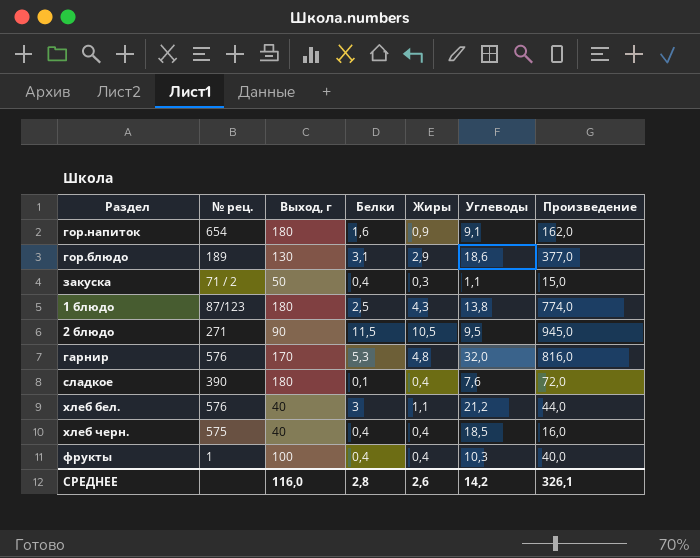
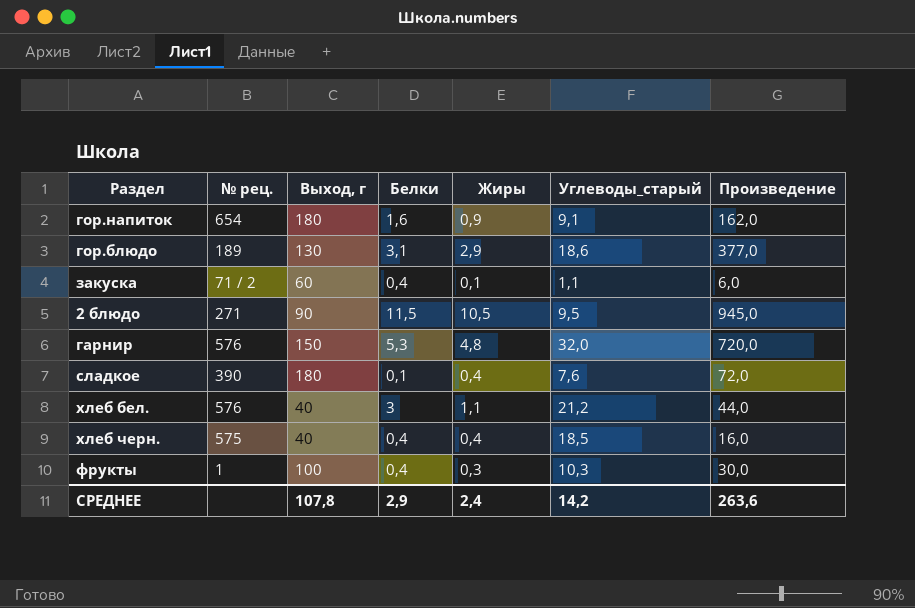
column name: Углеводы -> Углеводы_старый
row 1 блюдо: 87/123 | 180 | 2,5 | 4,3 | 13,8 | 774,0 -> none
закуска | Выход, г: 50 -> 60
закуска | Жиры: 0,3 -> 0,1
закуска | Произведение: 15,0 -> 6,0
гарнир | Выход, г: 170 -> 150
гарнир | Произведение: 816,0 -> 720,0
фрукты | Жиры: 0,4 -> 0,3
фрукты | Произведение: 40,0 -> 30,0
СРЕДНЕЕ | Выход, г: 116,0 -> 107,8
СРЕДНЕЕ | Белки: 2,8 -> 2,9
СРЕДНЕЕ | Жиры: 2,6 -> 2,4
СРЕДНЕЕ | Произведение: 326,1 -> 263,6

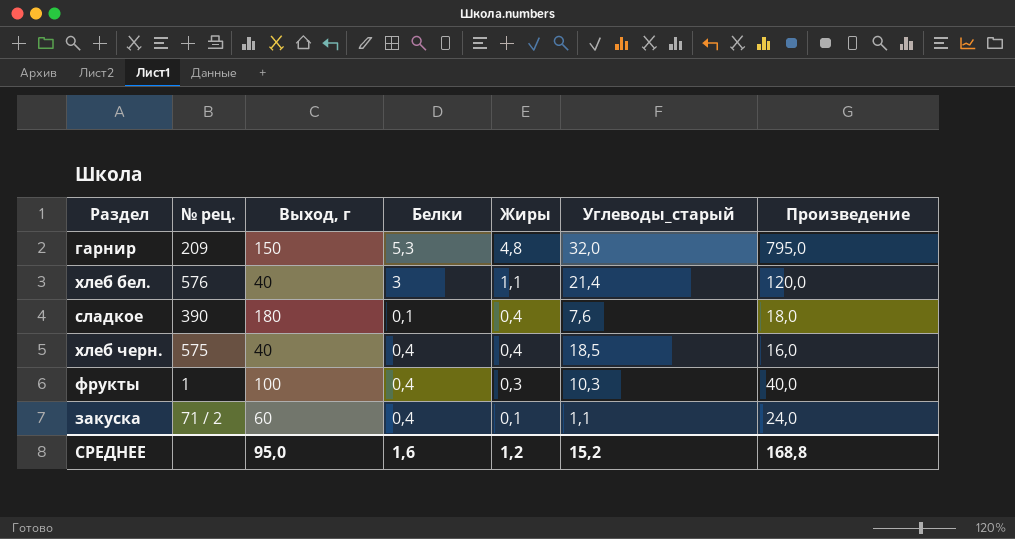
row order: none -> Жиры descending
column Произведение | formula: [Выход, г] * [Жиры] -> [Выход, г] * [Белки]
row гор.напиток: 654 | 180 | 1,6 | 0,9 | 9,1 | 162,0 -> none
row гор.блюдо: 189 | 130 | 3,1 | 2,9 | 18,6 | 377,0 -> none
row 2 блюдо: 271 | 90 | 11,5 | 10,5 | 9,5 | 945,0 -> none
гарнир | № рец.: 576 -> 209
хлеб бел. | Углеводы_старый: 21,2 -> 21,4
СРЕДНЕЕ | Выход, г: 107,8 -> 95,0
СРЕДНЕЕ | Белки: 2,9 -> 1,6
СРЕДНЕЕ | Жиры: 2,4 -> 1,2
СРЕДНЕЕ | Углеводы_старый: 14,2 -> 15,2
СРЕДНЕЕ | Произведение: 263,6 -> 168,8

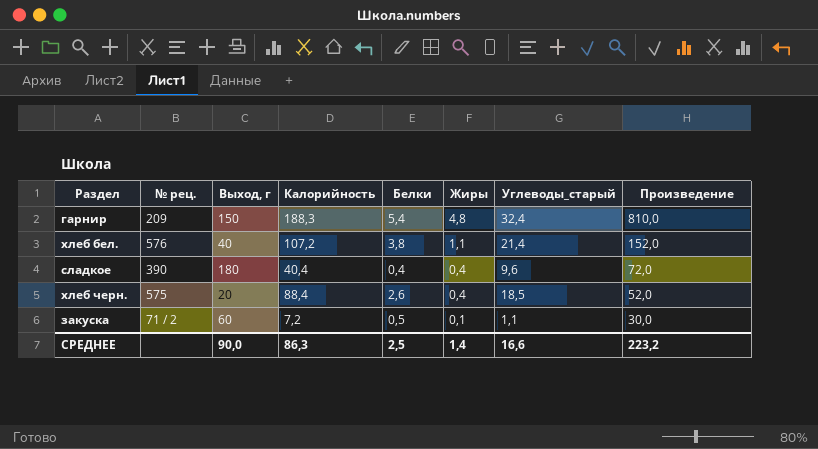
column Калорийность | position: none -> 4
row фрукты: 1 | 100 | 0,4 | 0,3 | 10,3 | 40,0 -> none
гарнир | Белки: 5,3 -> 5,4
гарнир | Углеводы_старый: 32,0 -> 32,4
гарнир | Произведение: 795,0 -> 810,0
хлеб бел. | Белки: 3 -> 3,8
хлеб бел. | Произведение: 120,0 -> 152,0
сладкое | Белки: 0,1 -> 0,4
сладкое | Углеводы_старый: 7,6 -> 9,6
сладкое | Произведение: 18,0 -> 72,0
хлеб черн. | Выход, г: 40 -> 20
хлеб черн. | Белки: 0,4 -> 2,6
хлеб черн. | Произведение: 16,0 -> 52,0
закуска | Белки: 0,4 -> 0,5
закуска | Произведение: 24,0 -> 30,0
СРЕДНЕЕ | Выход, г: 95,0 -> 90,0
СРЕДНЕЕ | Белки: 1,6 -> 2,5
СРЕДНЕЕ | Жиры: 1,2 -> 1,4
СРЕДНЕЕ | Углеводы_старый: 15,2 -> 16,6
СРЕДНЕЕ | Произведение: 168,8 -> 223,2

